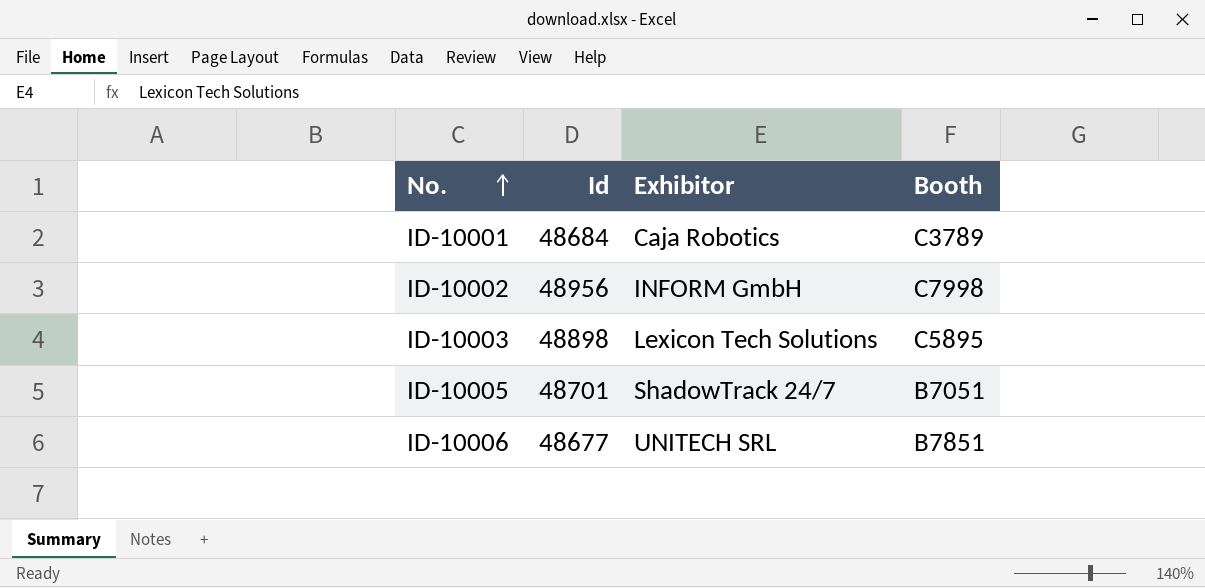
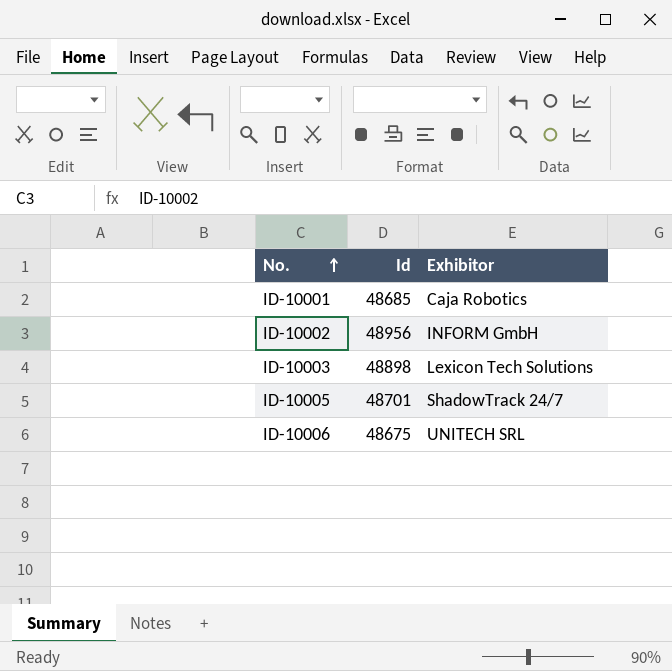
column Booth | position: 4 -> none
ID-10001 | Id: 48684 -> 48685
ID-10006 | Id: 48677 -> 48675

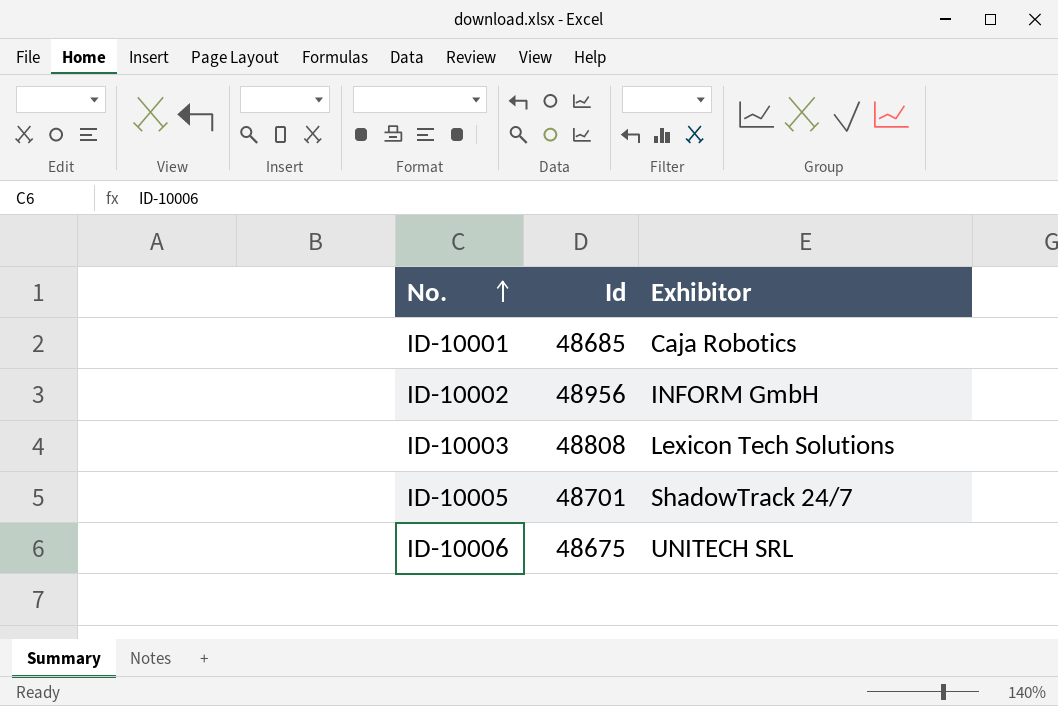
ID-10003 | Id: 48898 -> 48808

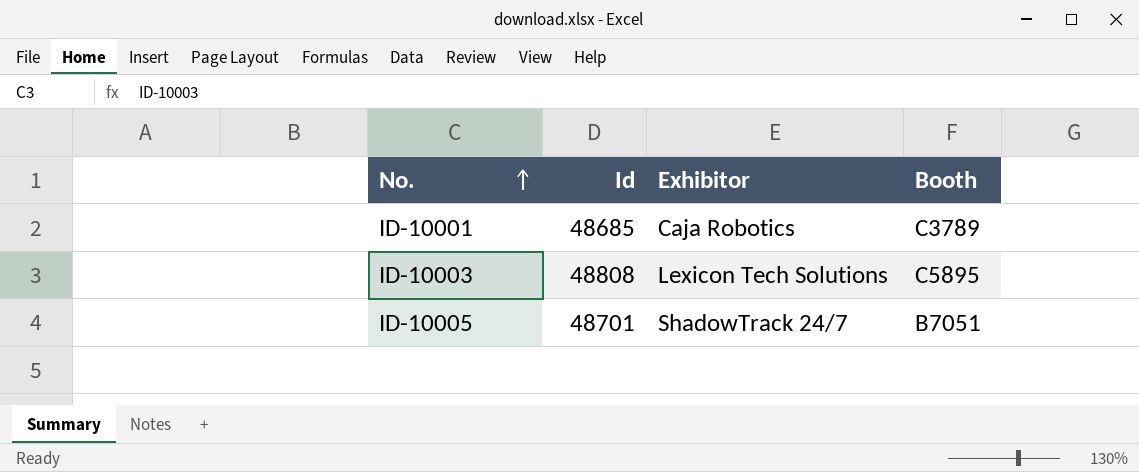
column Booth | position: none -> 4
row ID-10002: 48956 | INFORM GmbH -> none
row ID-10006: 48675 | UNITECH SRL -> none

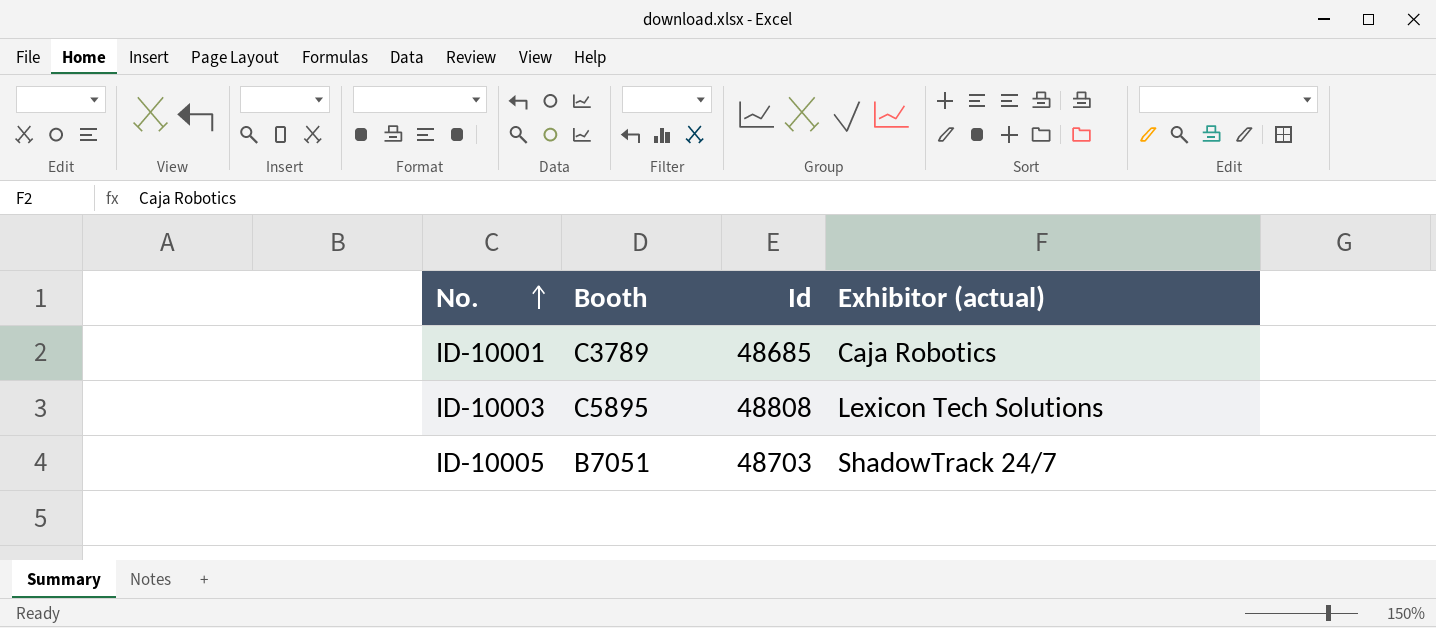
column Booth | position: 4 -> 2
column name: Exhibitor -> Exhibitor (actual)
ID-10005 | Id: 48701 -> 48703

